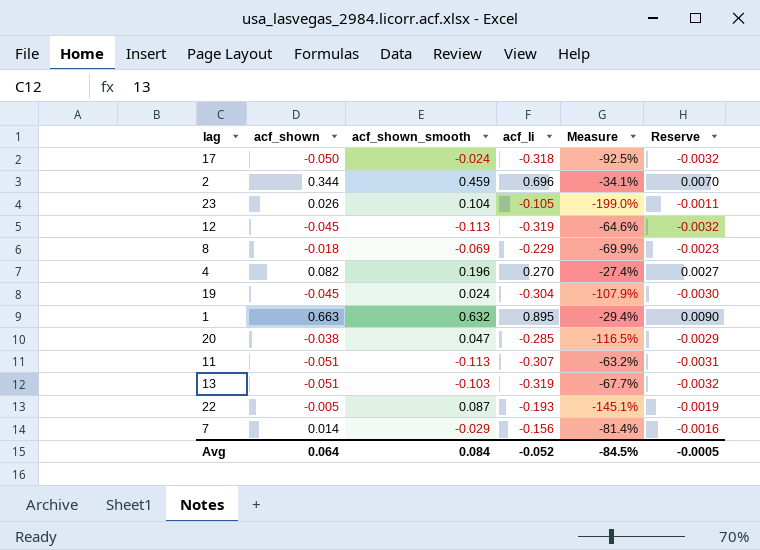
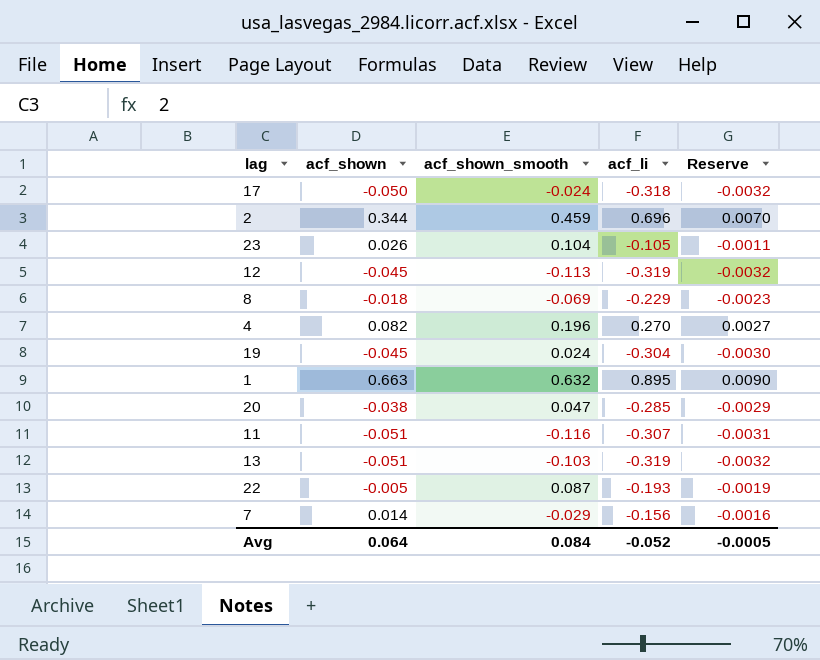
column Measure | formula: ([acf_shown_smooth] - [acf_li]) / [acf_li] -> none
11 | acf_shown_smooth: -0.113 -> -0.116

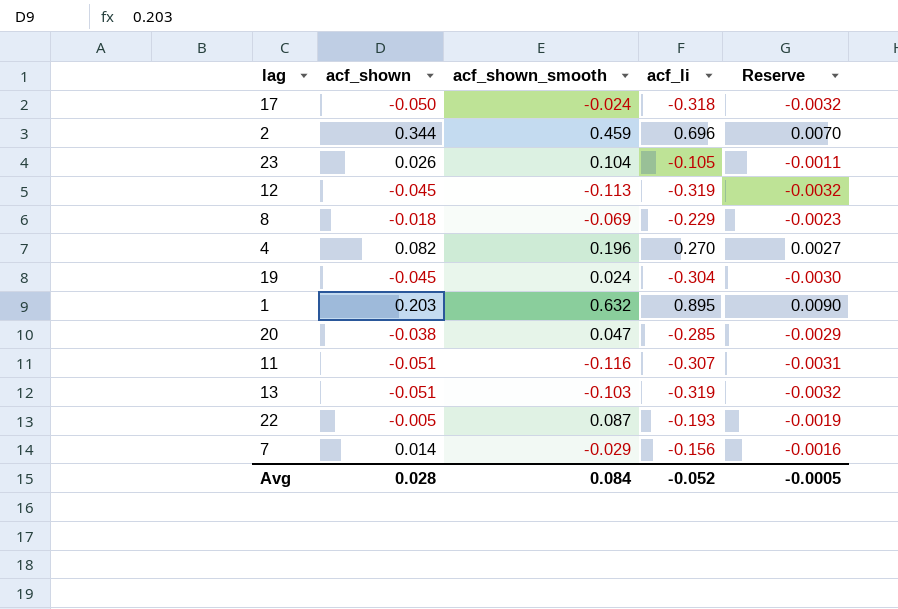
1 | acf_shown: 0.663 -> 0.203
Avg | acf_shown: 0.064 -> 0.028

